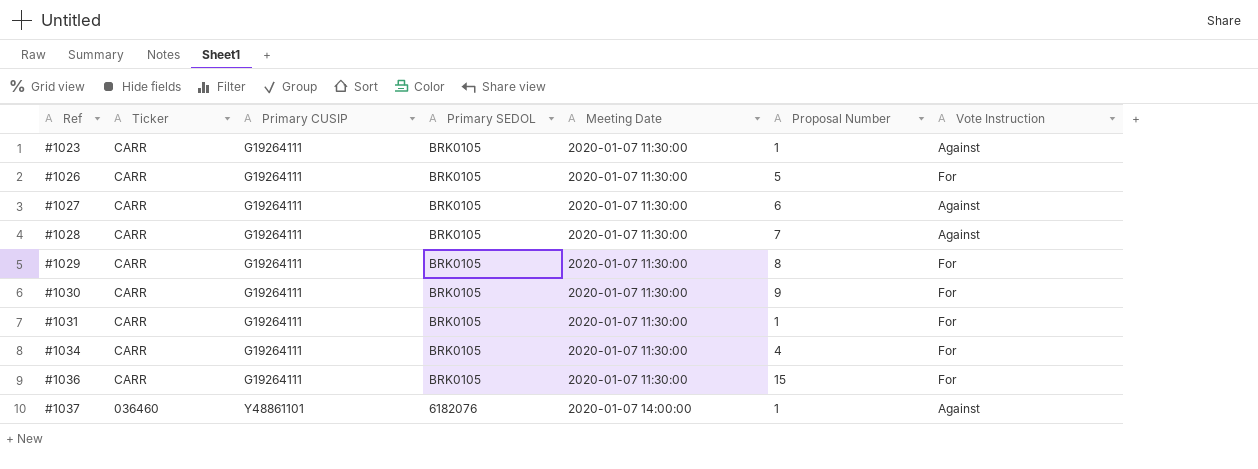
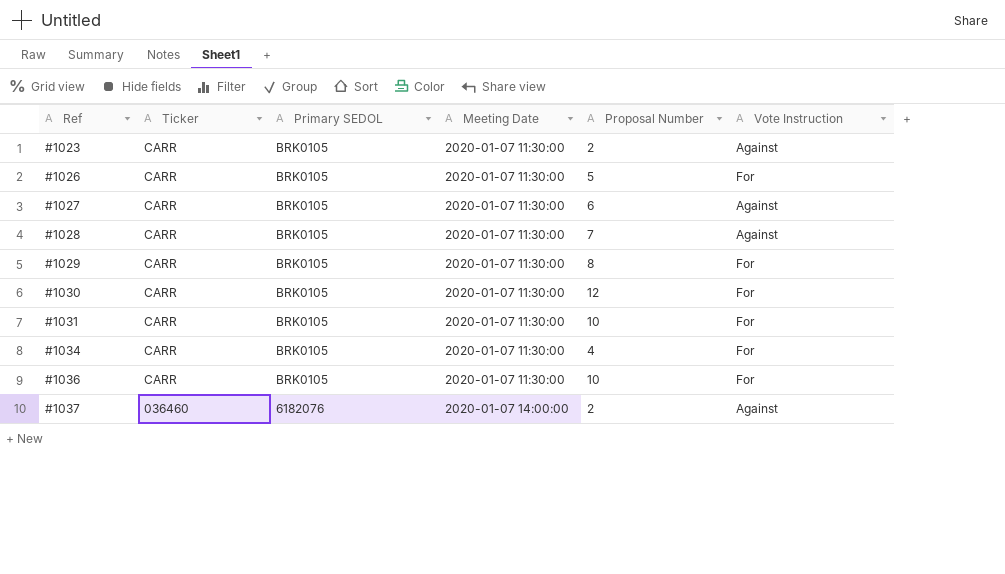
column Primary CUSIP | position: 3 -> none
#1023 | Proposal Number: 1 -> 2
#1030 | Proposal Number: 9 -> 12
#1031 | Proposal Number: 1 -> 10
#1036 | Proposal Number: 15 -> 10
#1037 | Proposal Number: 1 -> 2

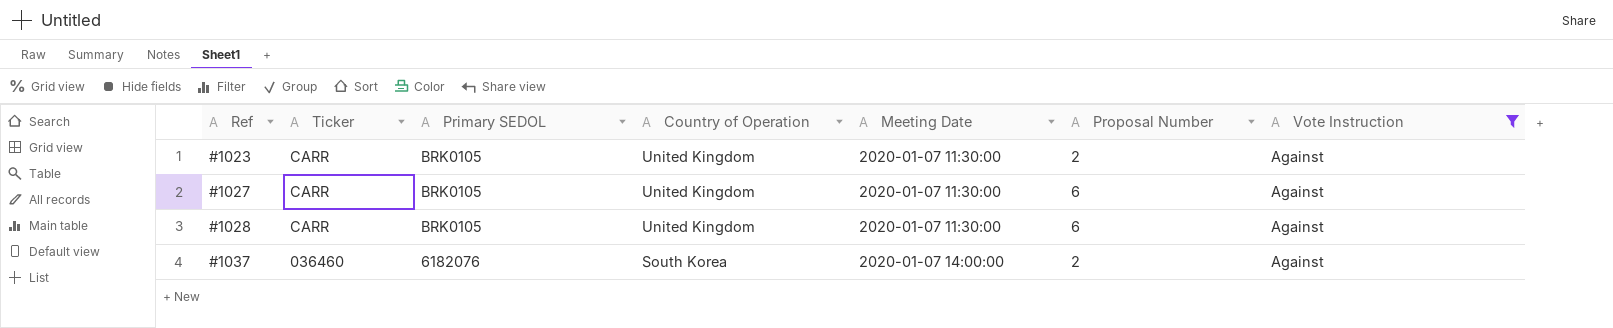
filter: none -> Vote Instruction = Against
column Country of Operation | position: none -> 4
#1028 | Proposal Number: 7 -> 6

